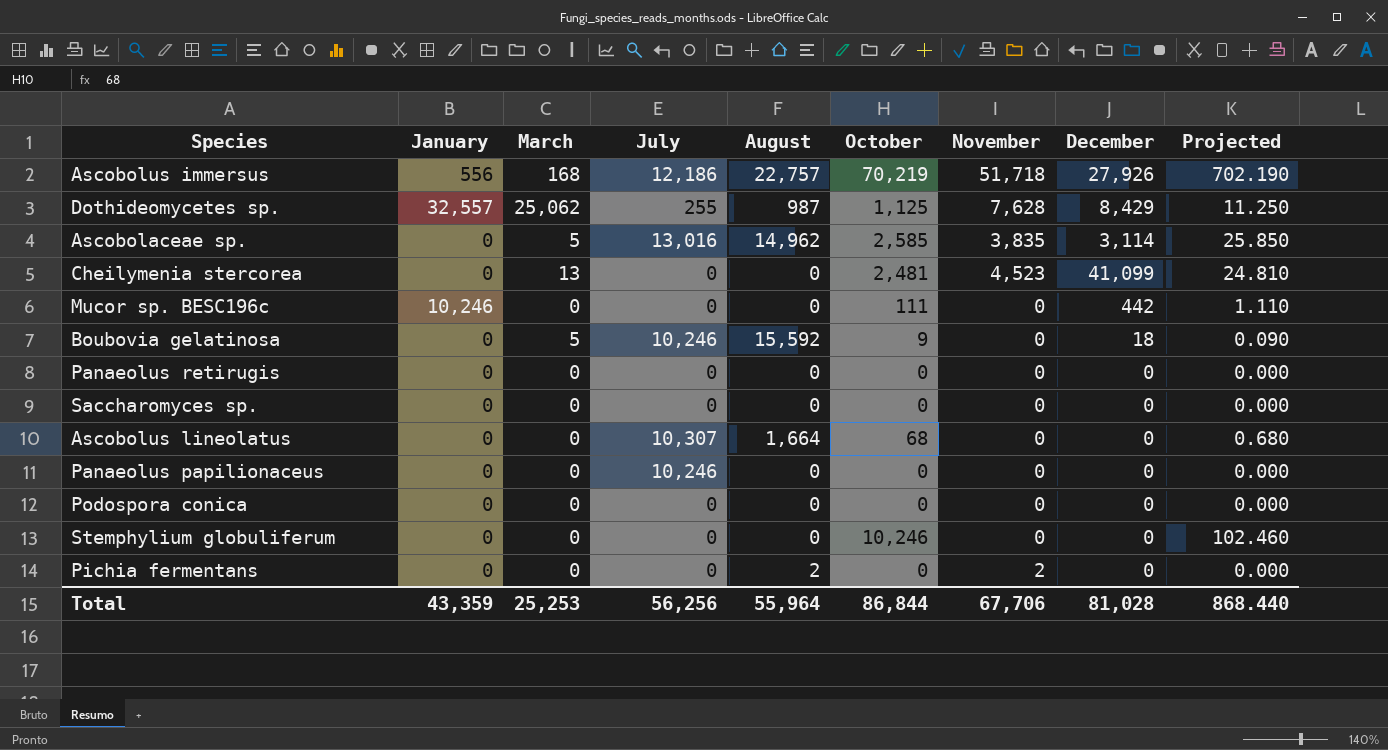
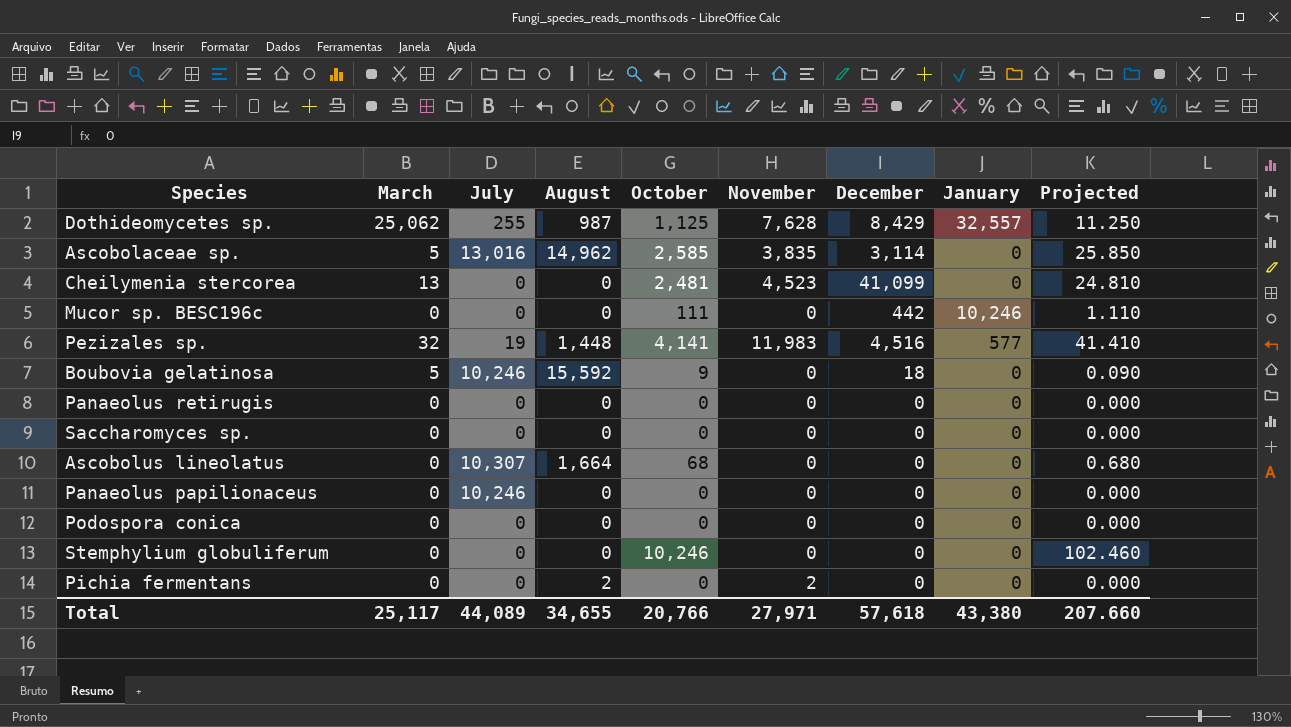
column January | position: 2 -> 8
row Ascobolus immersus: 556 | 168 | 12,186 | 22,757 | 70,219 | 51,718 | 27,926 | 702.190 -> none
row Pezizales sp.: none -> 32 | 19 | 1,448 | 4,141 | 11,983 | 4,516 | 577 | 41.410
Total | March: 25,253 -> 25,117
Total | July: 56,256 -> 44,089
Total | August: 55,964 -> 34,655
Total | October: 86,844 -> 20,766
Total | November: 67,706 -> 27,971
Total | December: 81,028 -> 57,618
Total | January: 43,359 -> 43,380
Total | Projected: 868.440 -> 207.660

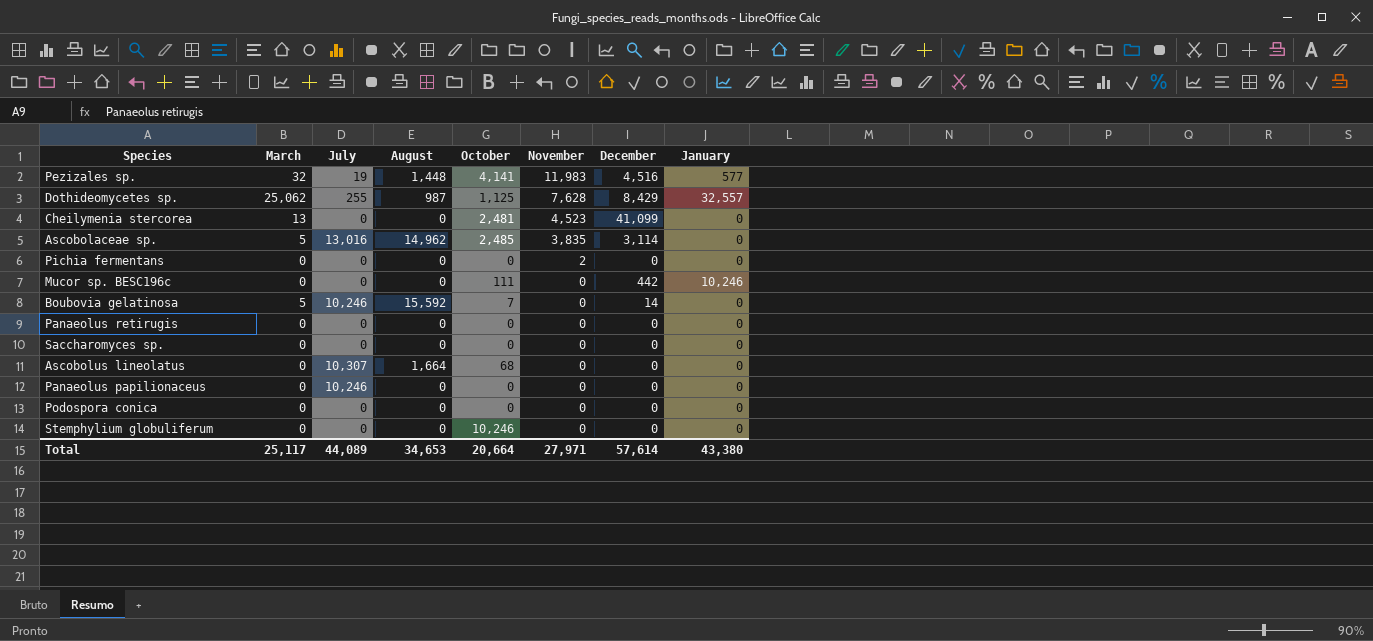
row order: none -> November descending
column Projected | formula: [October] * 0.01 -> none
Ascobolaceae sp. | October: 2,585 -> 2,485
Pichia fermentans | August: 2 -> 0
Boubovia gelatinosa | October: 9 -> 7
Boubovia gelatinosa | December: 18 -> 14
Total | August: 34,655 -> 34,653
Total | October: 20,766 -> 20,664
Total | December: 57,618 -> 57,614

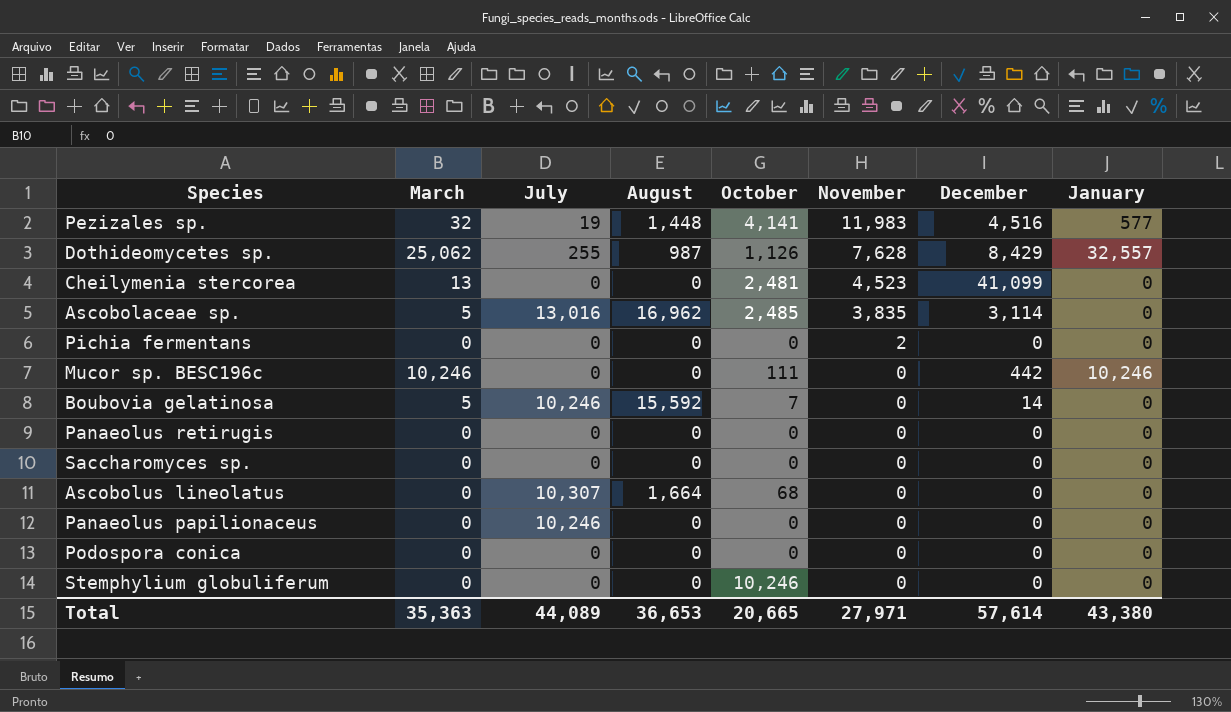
Dothideomycetes sp. | October: 1,125 -> 1,126
Ascobolaceae sp. | August: 14,962 -> 16,962
Mucor sp. BESC196c | March: 0 -> 10,246
Total | March: 25,117 -> 35,363
Total | August: 34,653 -> 36,653
Total | October: 20,664 -> 20,665

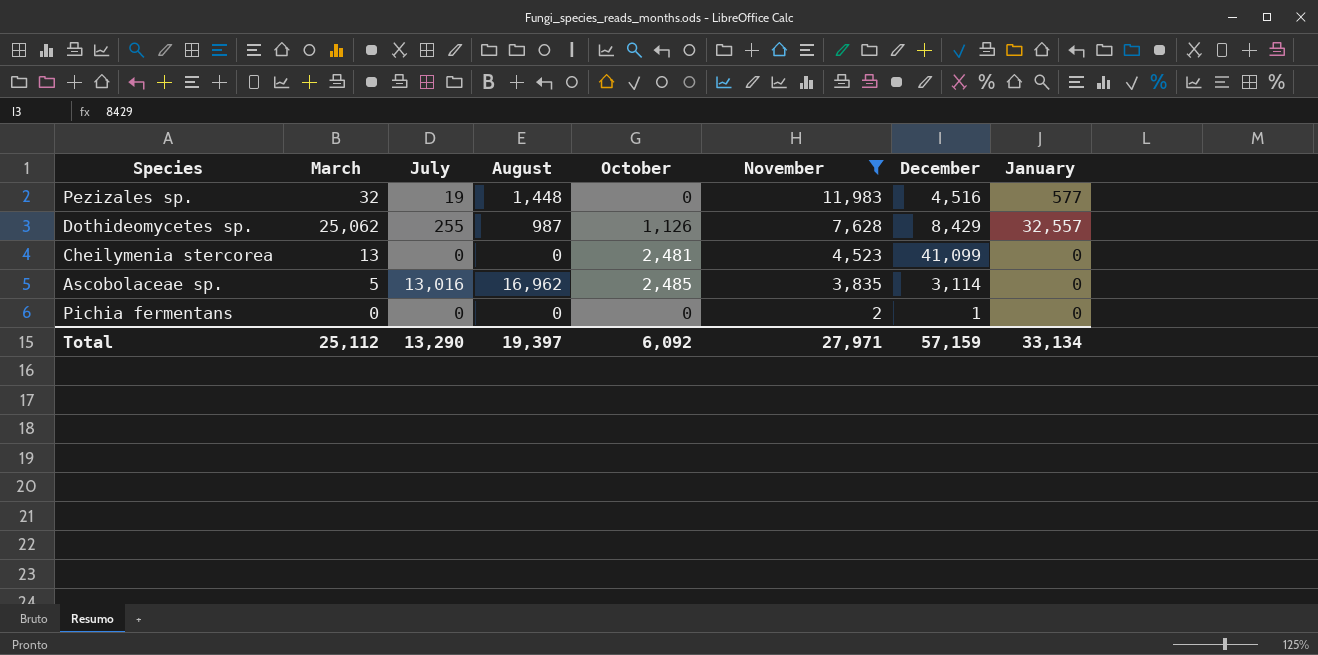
filter: none -> November != 0
Pezizales sp. | October: 4,141 -> 0
Pichia fermentans | December: 0 -> 1
Total | March: 35,363 -> 25,112
Total | July: 44,089 -> 13,290
Total | August: 36,653 -> 19,397
Total | October: 20,665 -> 6,092
Total | December: 57,614 -> 57,159
Total | January: 43,380 -> 33,134

